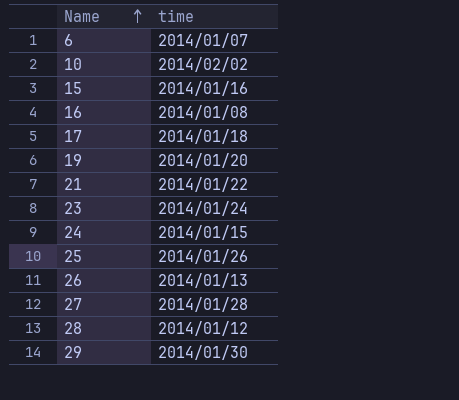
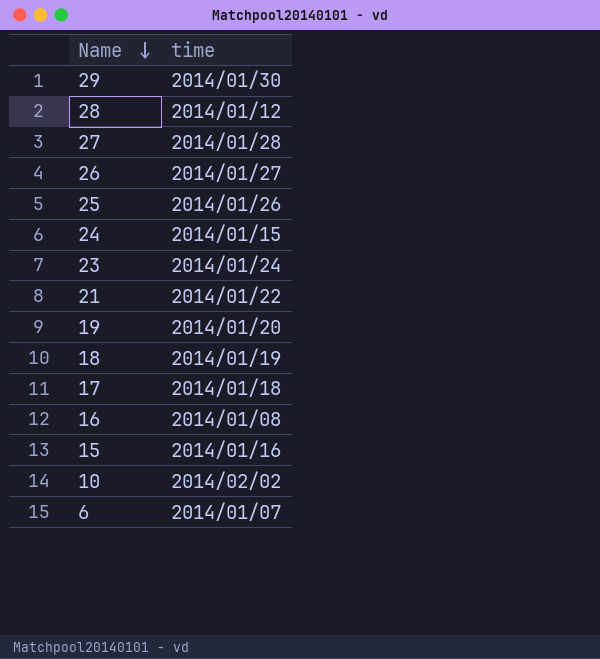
row order: Name ascending -> Name descending
26 | time: 2014/01/13 -> 2014/01/27
row 18: none -> 2014/01/19

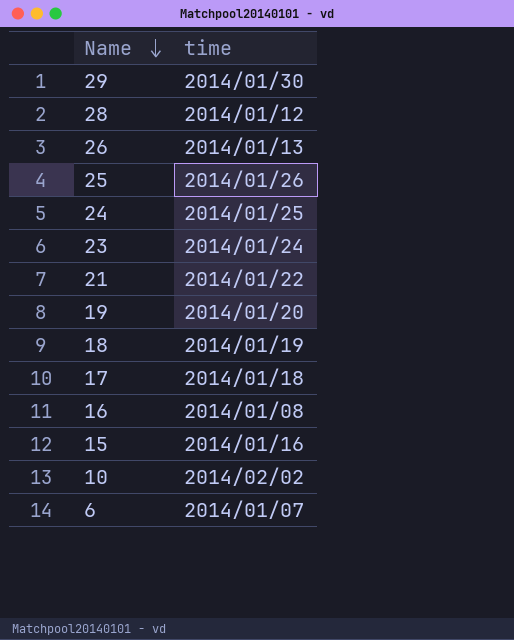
row 27: 2014/01/28 -> none
26 | time: 2014/01/27 -> 2014/01/13
24 | time: 2014/01/15 -> 2014/01/25

